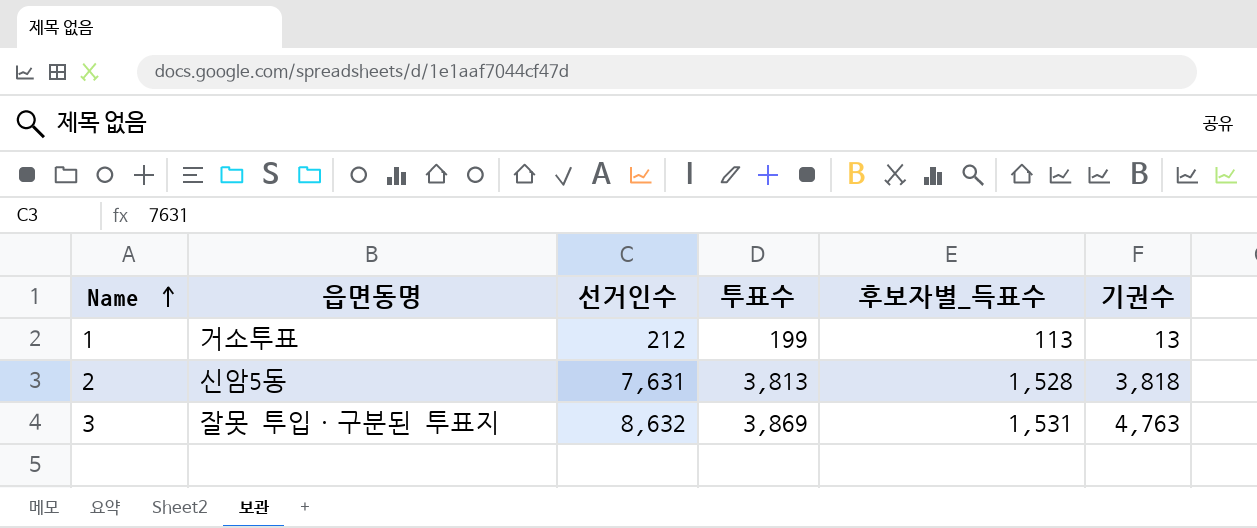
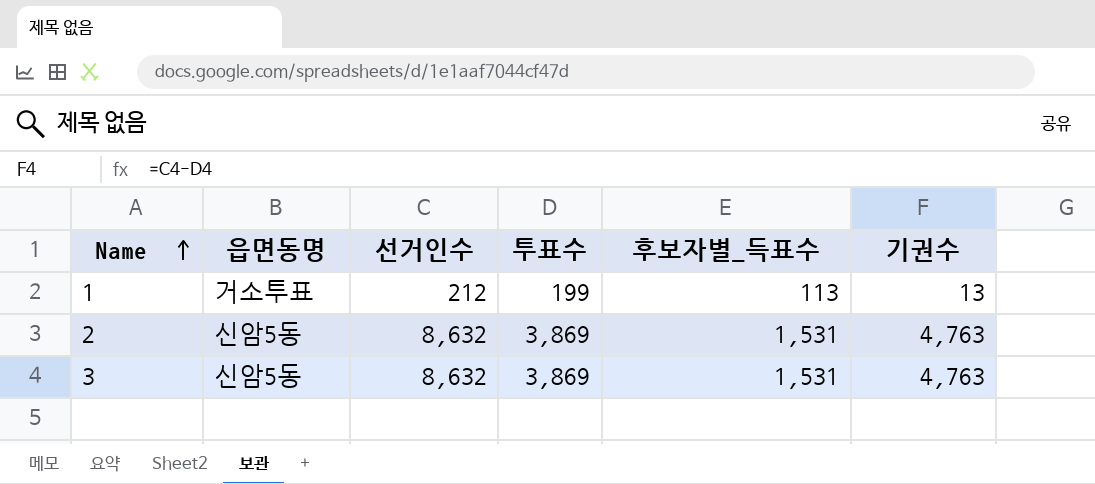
2 | 선거인수: 7,631 -> 8,632
2 | 투표수: 3,813 -> 3,869
2 | 후보자별_득표수: 1,528 -> 1,531
2 | 기권수: 3,818 -> 4,763
3 | 읍면동명: 잘못 투입·구분된 투표지 -> 신암5동

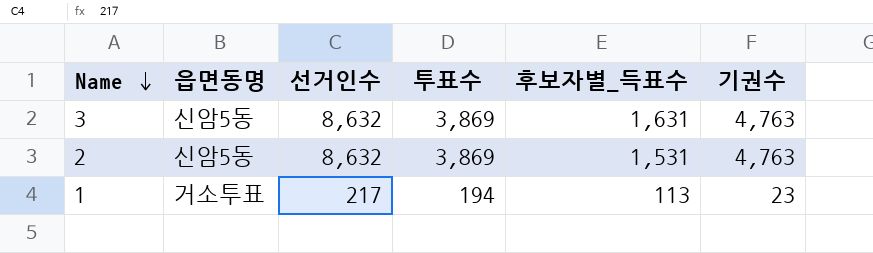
row order: Name ascending -> Name descending
3 | 후보자별_득표수: 1,531 -> 1,631
1 | 선거인수: 212 -> 217
1 | 투표수: 199 -> 194
1 | 기권수: 13 -> 23

